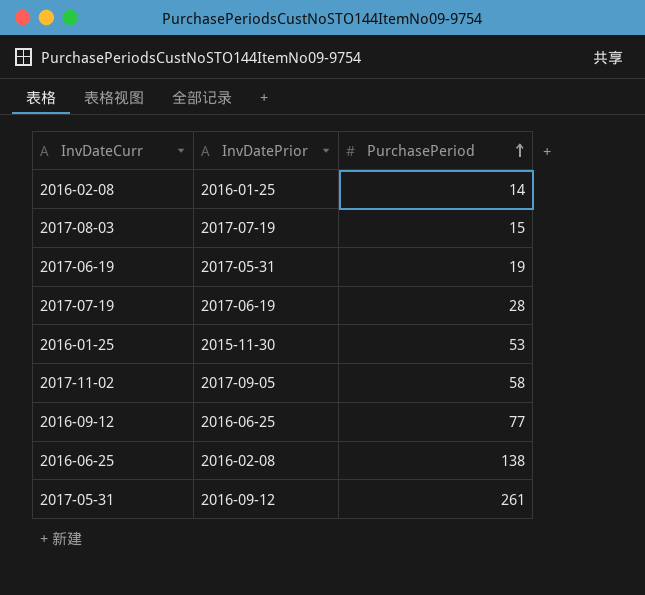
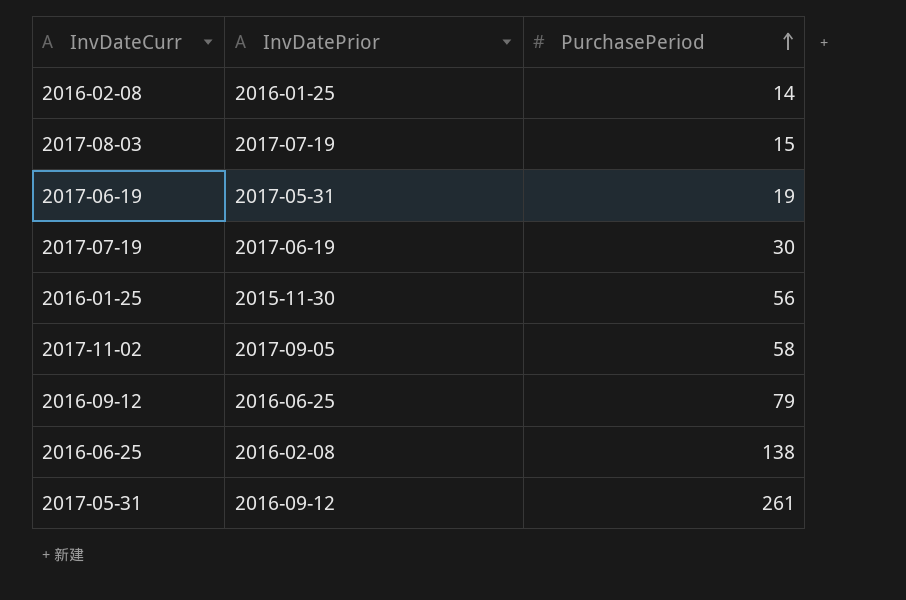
2017-07-19 | PurchasePeriod: 28 -> 30
2016-01-25 | PurchasePeriod: 53 -> 56
2016-09-12 | PurchasePeriod: 77 -> 79

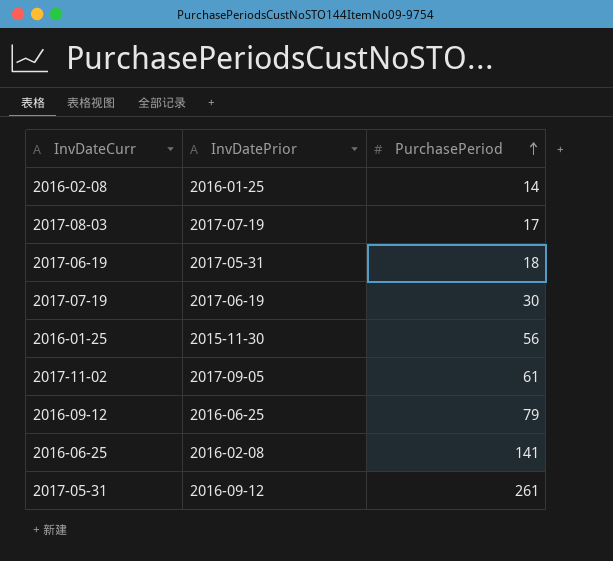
2017-08-03 | PurchasePeriod: 15 -> 17
2017-06-19 | PurchasePeriod: 19 -> 18
2017-11-02 | PurchasePeriod: 58 -> 61
2016-06-25 | PurchasePeriod: 138 -> 141

